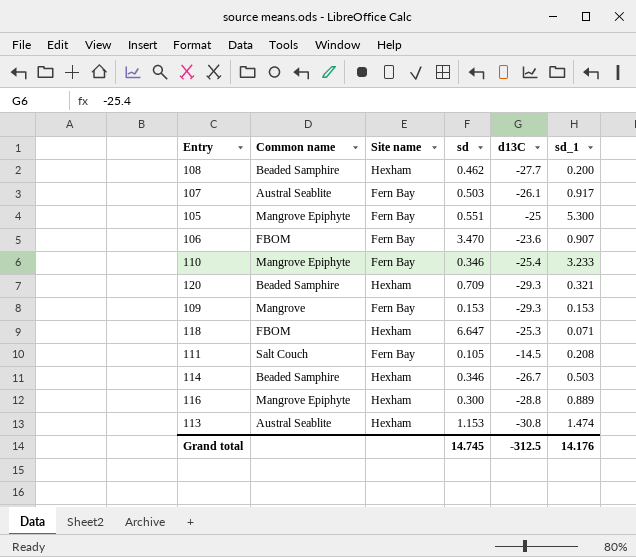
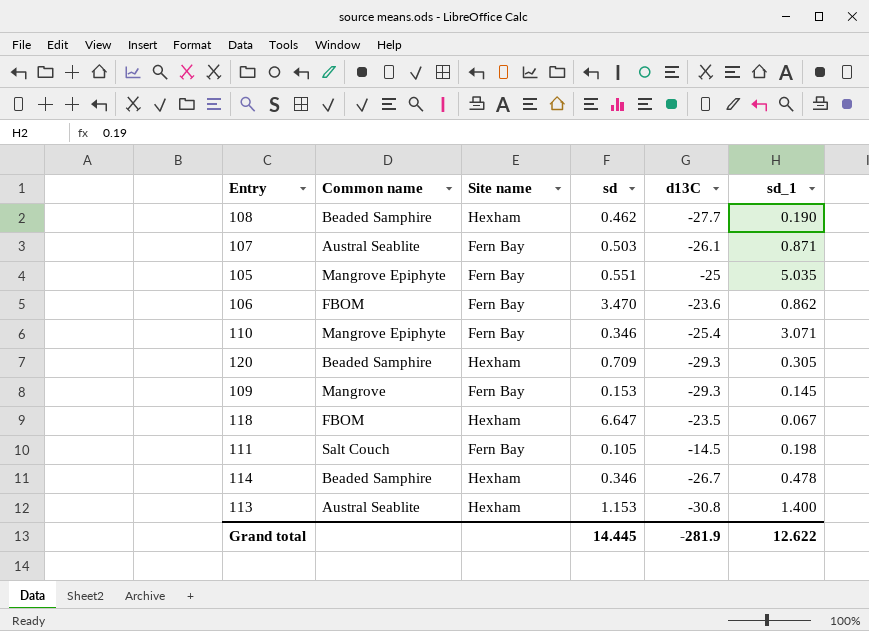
row 116: Mangrove Epiphyte | Hexham | 0.300 | -28.8 | 0.889 -> none
108 | sd_1: 0.200 -> 0.190
107 | sd_1: 0.917 -> 0.871
105 | sd_1: 5.300 -> 5.035
106 | sd_1: 0.907 -> 0.862
110 | sd_1: 3.233 -> 3.071
120 | sd_1: 0.321 -> 0.305
109 | sd_1: 0.153 -> 0.145
118 | d13C: -25.3 -> -23.5
118 | sd_1: 0.071 -> 0.067
111 | sd_1: 0.208 -> 0.198
114 | sd_1: 0.503 -> 0.478
113 | sd_1: 1.474 -> 1.400
Grand total | sd: 14.745 -> 14.445
Grand total | d13C: -312.5 -> -281.9
Grand total | sd_1: 14.176 -> 12.622

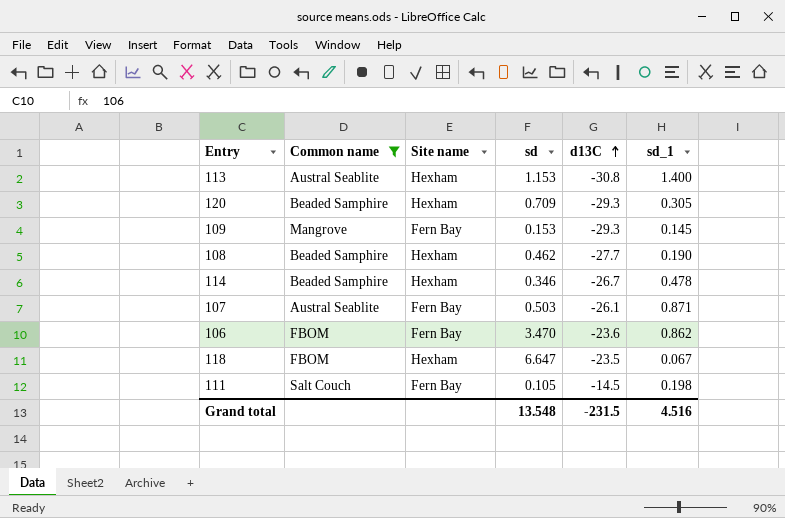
filter: none -> Common name != Mangrove Epiphyte
row order: none -> d13C ascending
Grand total | sd: 14.445 -> 13.548
Grand total | d13C: -281.9 -> -231.5
Grand total | sd_1: 12.622 -> 4.516

